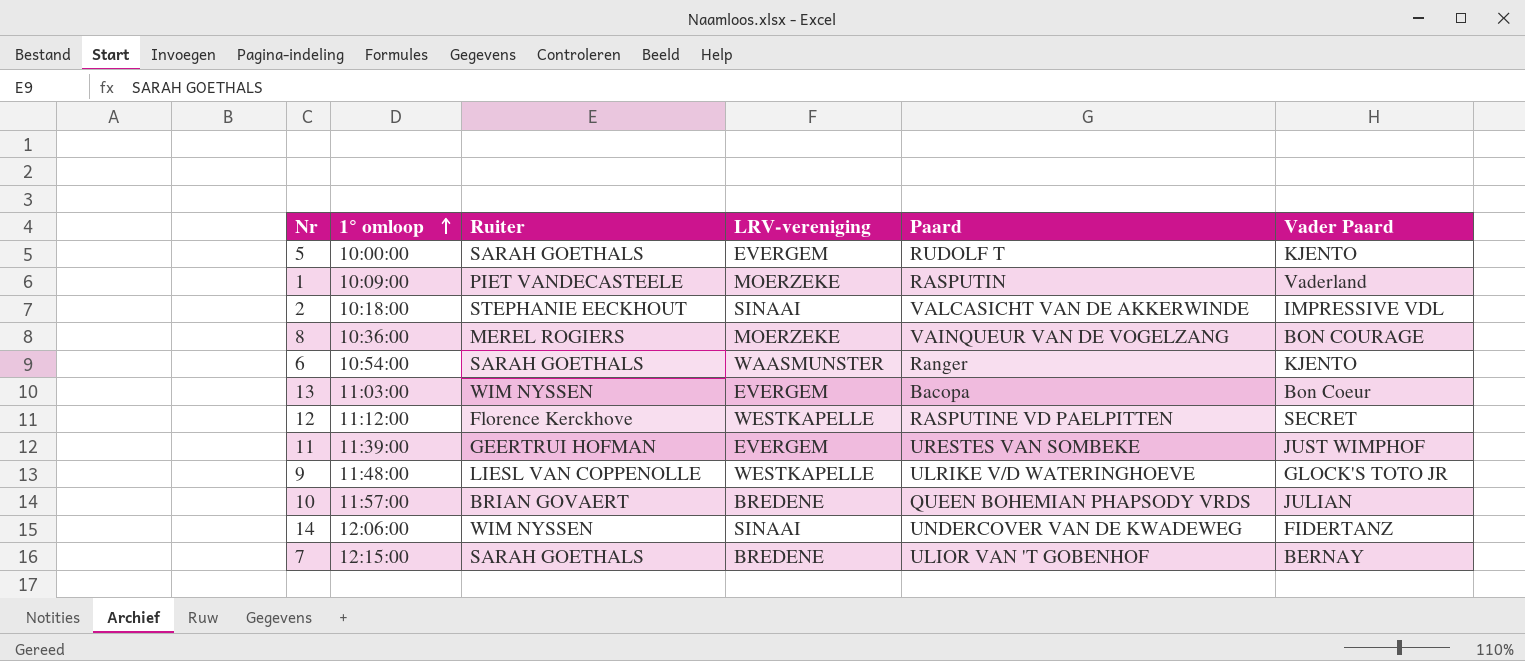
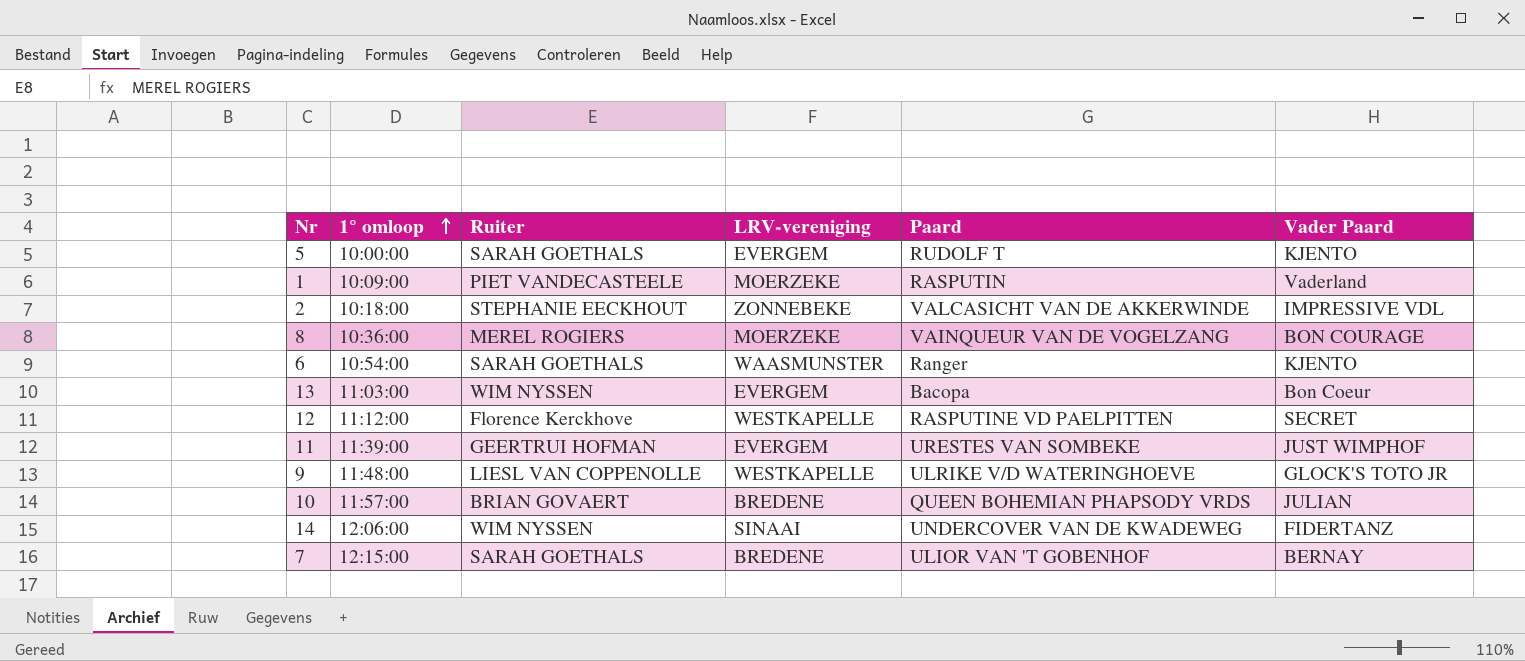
2 | LRV-vereniging: SINAAI -> ZONNEBEKE

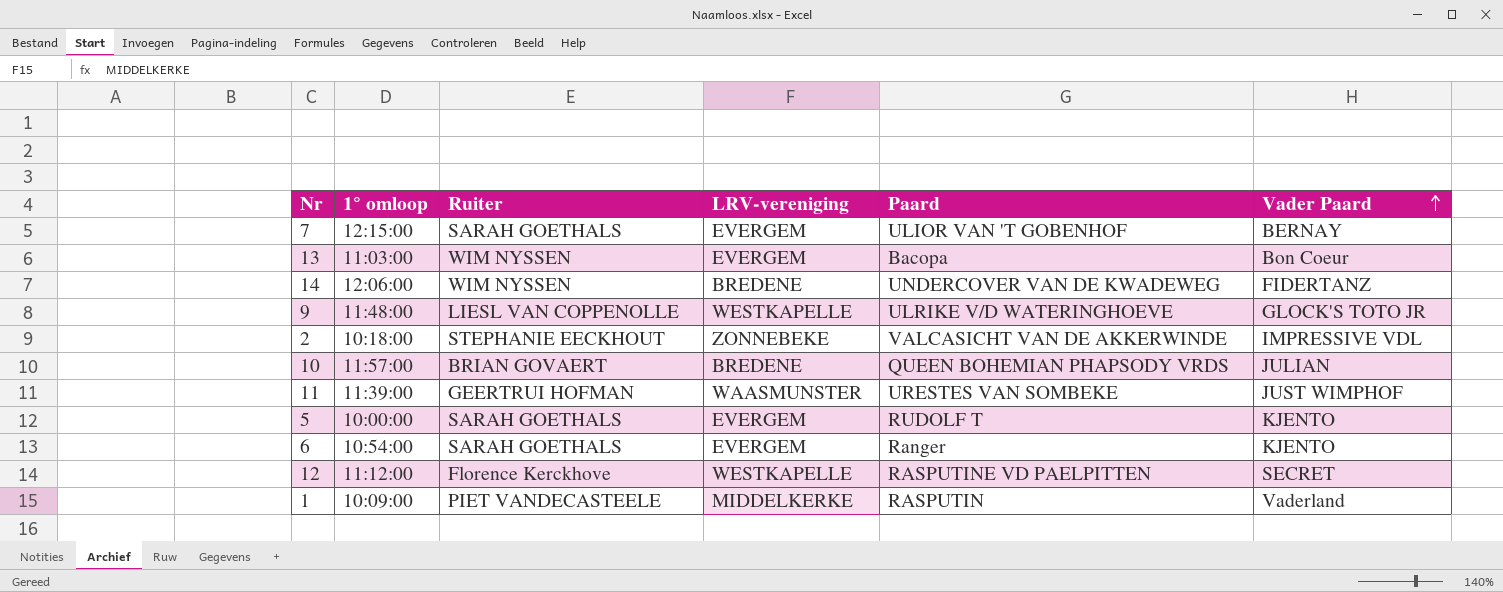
row order: 1° omloop ascending -> Vader Paard ascending
row 8: 10:36:00 | MEREL ROGIERS | MOERZEKE | VAINQUEUR VAN DE VOGELZANG | BON COURAGE -> none
7 | LRV-vereniging: BREDENE -> EVERGEM
14 | LRV-vereniging: SINAAI -> BREDENE
11 | LRV-vereniging: EVERGEM -> WAASMUNSTER
6 | LRV-vereniging: WAASMUNSTER -> EVERGEM
1 | LRV-vereniging: MOERZEKE -> MIDDELKERKE

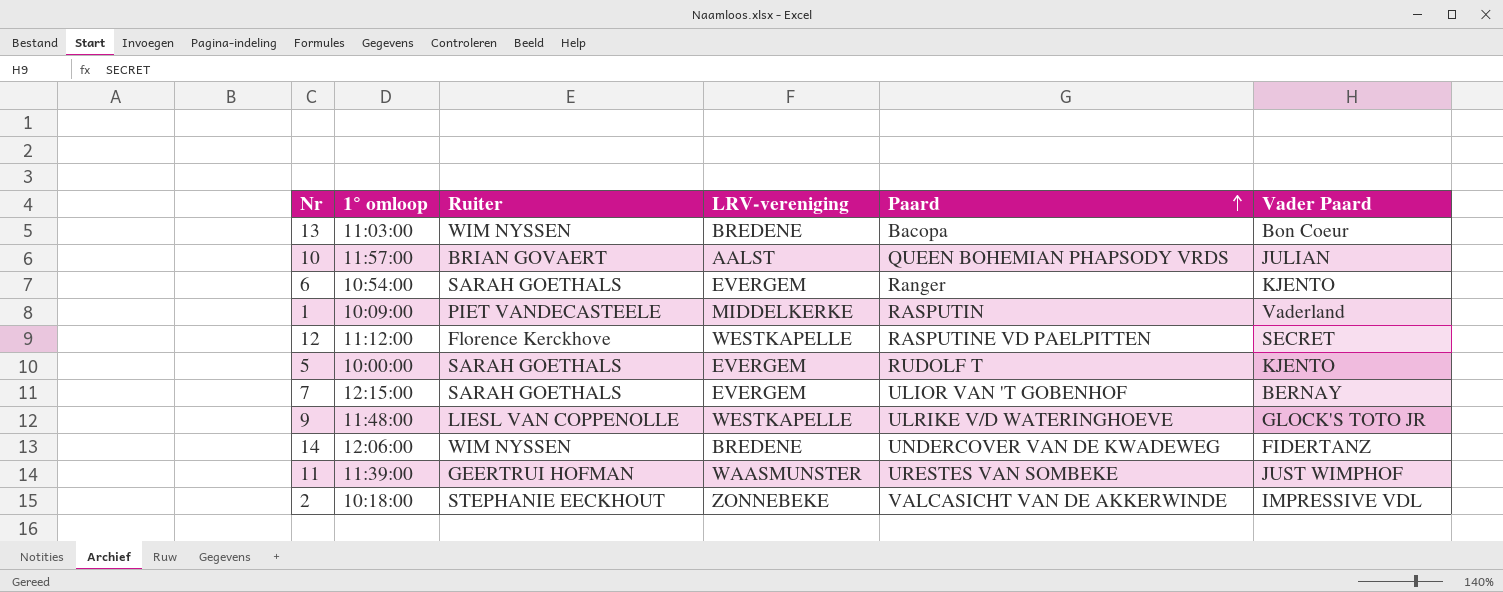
row order: Vader Paard ascending -> Paard ascending
13 | LRV-vereniging: EVERGEM -> BREDENE
10 | LRV-vereniging: BREDENE -> AALST

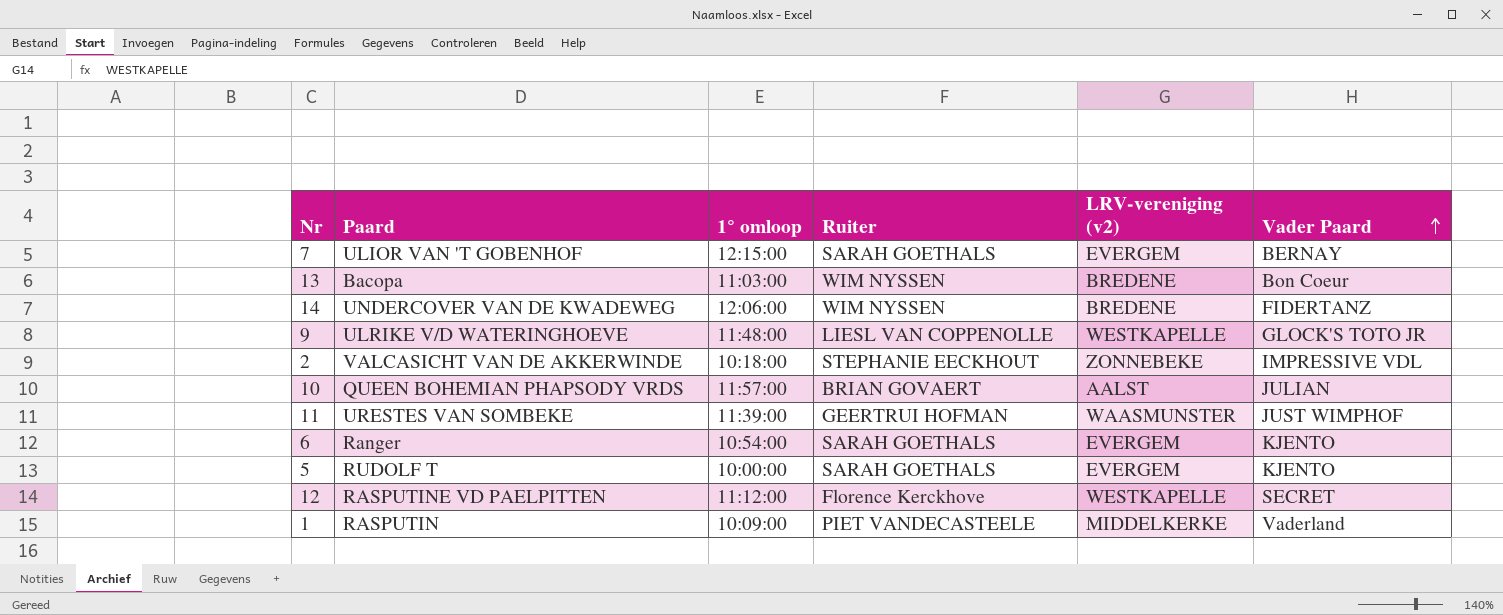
row order: Paard ascending -> Vader Paard ascending
column Paard | position: 5 -> 2
column name: LRV-vereniging -> LRV-vereniging (v2)

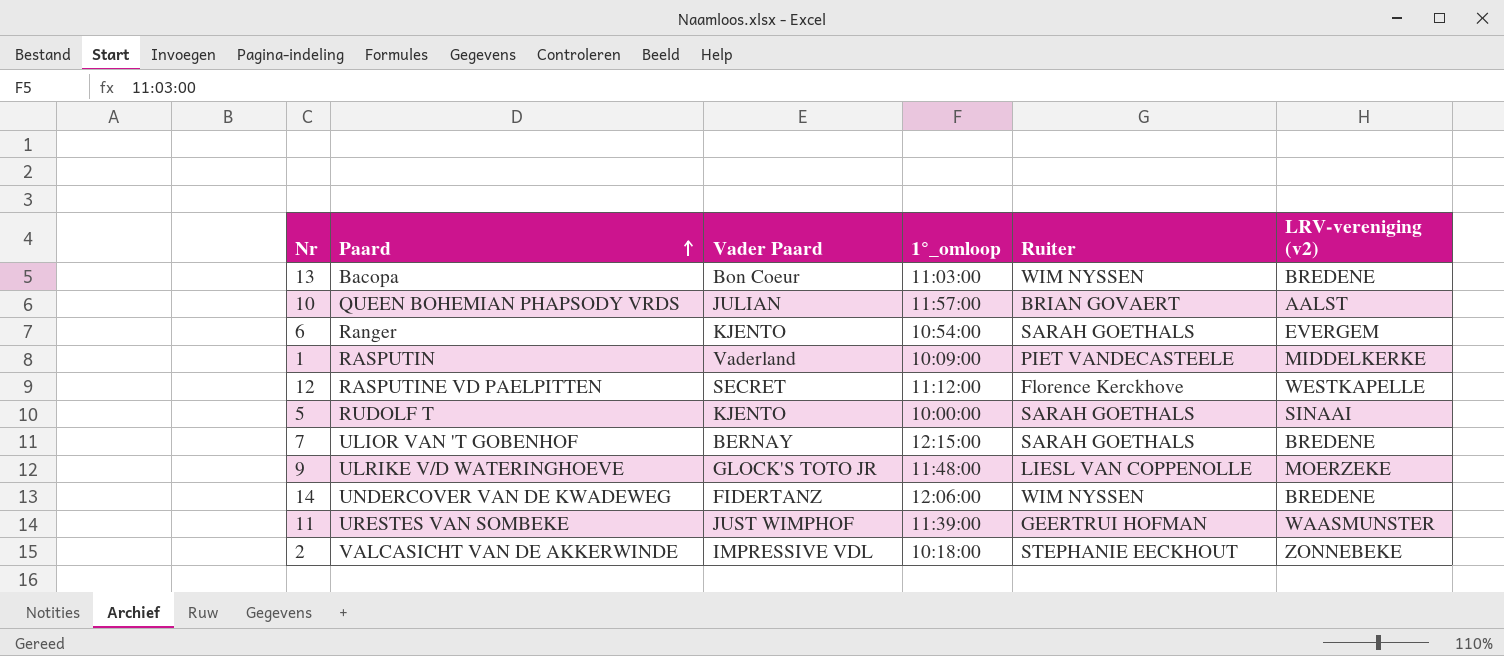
row order: Vader Paard ascending -> Paard ascending
column Vader Paard | position: 6 -> 3
column name: 1° omloop -> 1°_omloop
5 | LRV-vereniging (v2): EVERGEM -> SINAAI
7 | LRV-vereniging (v2): EVERGEM -> BREDENE
9 | LRV-vereniging (v2): WESTKAPELLE -> MOERZEKE

